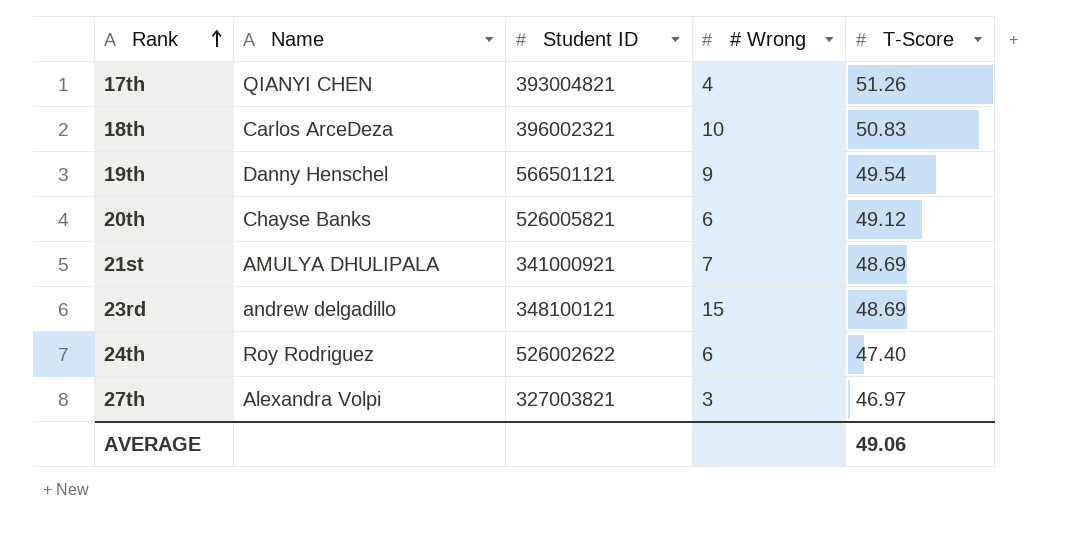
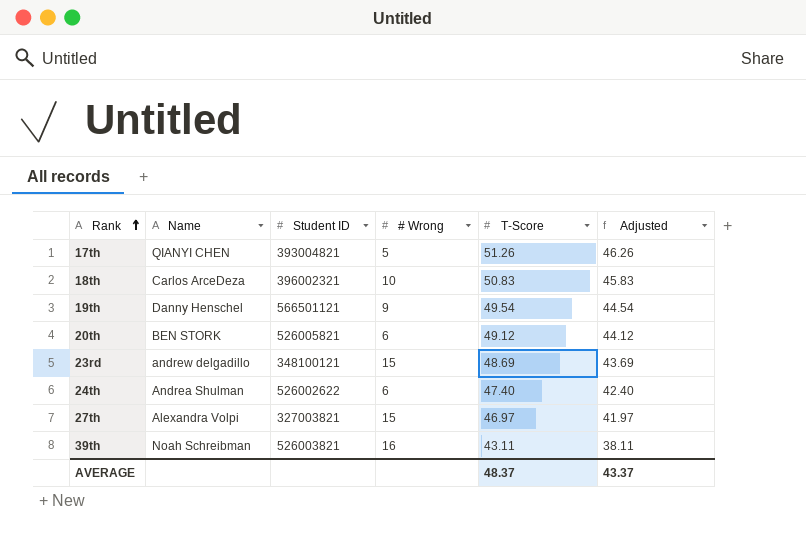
column Adjusted | formula: none -> [T-Score] - 5
row 21st: AMULYA DHULIPALA | 341000921 | 7 | 48.69 -> none
17th | # Wrong: 4 -> 5
20th | Name: Chayse Banks -> BEN STORK
24th | Name: Roy Rodriguez -> Andrea Shulman
27th | # Wrong: 3 -> 15
row 39th: none -> Noah Schreibman | 526003821 | 16 | 43.11 | 38.11
AVERAGE | T-Score: 49.06 -> 48.37

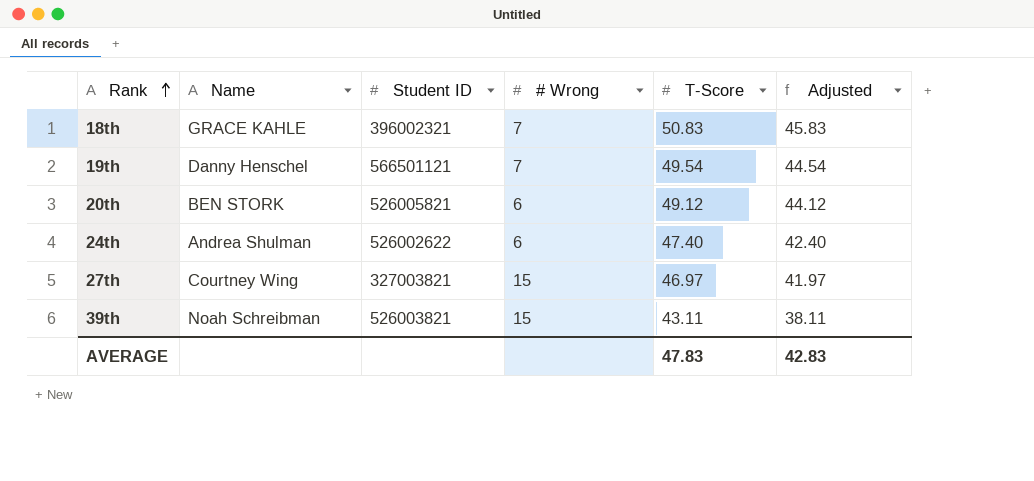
row 17th: QIANYI CHEN | 393004821 | 5 | 51.26 | 46.26 -> none
row 23rd: andrew delgadillo | 348100121 | 15 | 48.69 | 43.69 -> none
18th | Name: Carlos ArceDeza -> GRACE KAHLE
18th | # Wrong: 10 -> 7
19th | # Wrong: 9 -> 7
27th | Name: Alexandra Volpi -> Courtney Wing
39th | # Wrong: 16 -> 15
AVERAGE | T-Score: 48.37 -> 47.83
AVERAGE | Adjusted: 43.37 -> 42.83

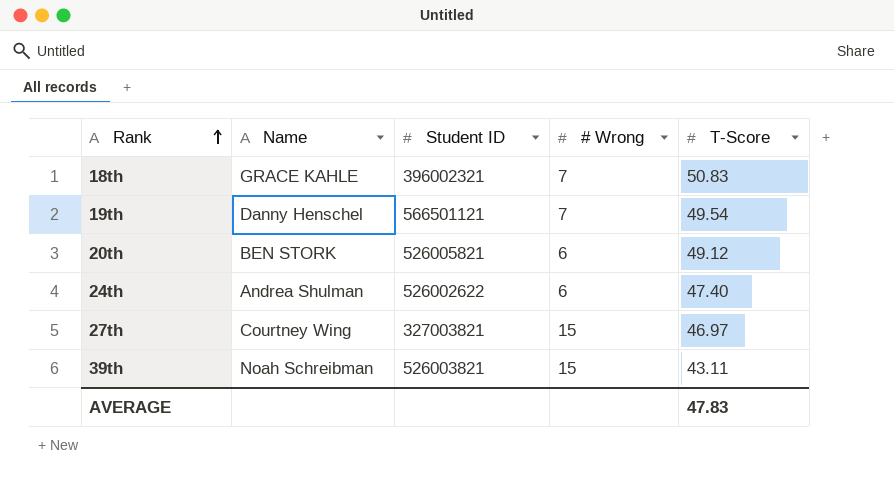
column Adjusted | formula: [T-Score] - 5 -> none

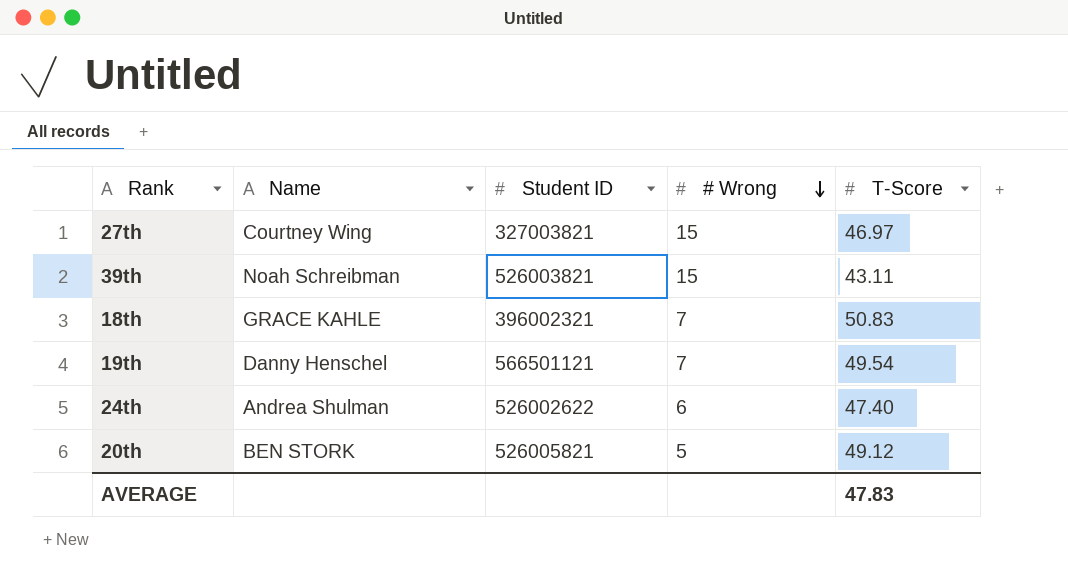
row order: Rank ascending -> # Wrong descending
20th | # Wrong: 6 -> 5

